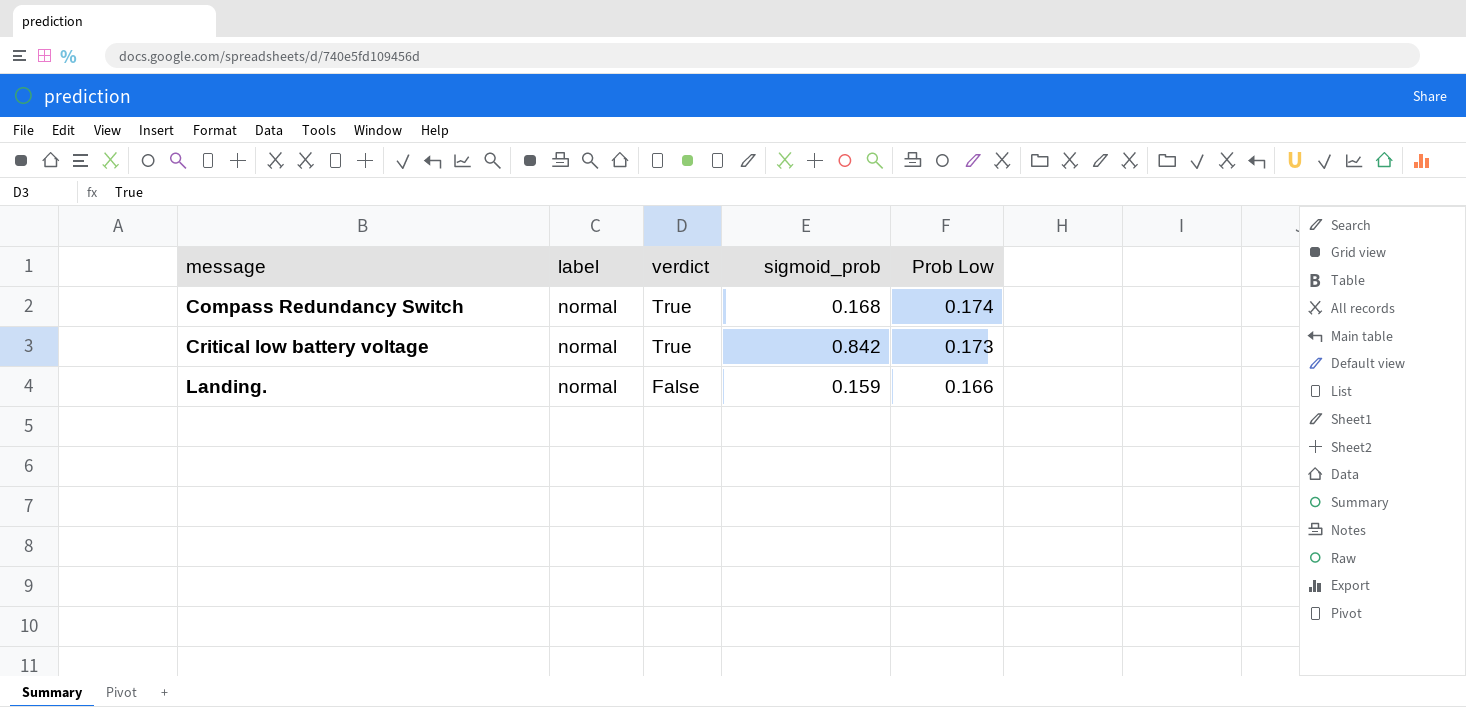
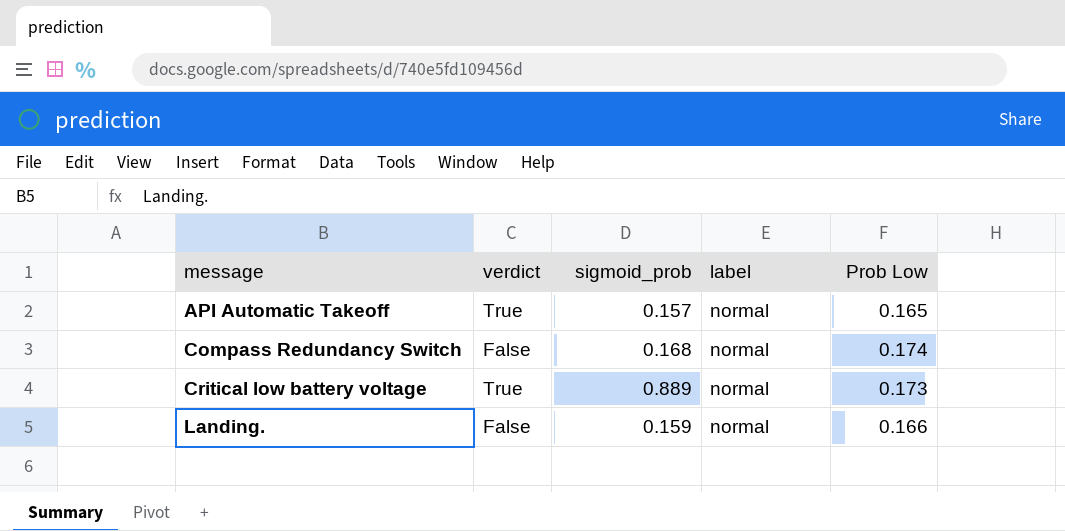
column label | position: 2 -> 4
row API Automatic Takeoff: none -> True | 0.157 | normal | 0.165
Compass Redundancy Switch | verdict: True -> False
Critical low battery voltage | sigmoid_prob: 0.842 -> 0.889

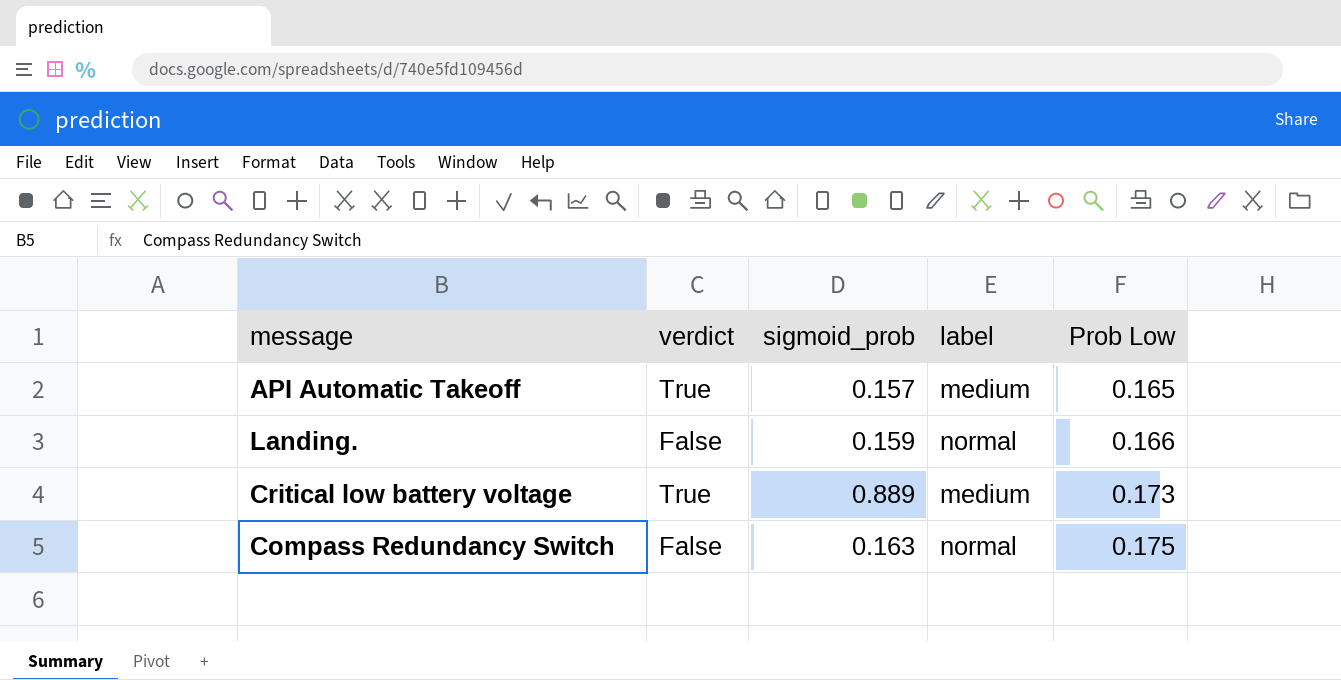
row order: message ascending -> Prob Low ascending
API Automatic Takeoff | label: normal -> medium
Critical low battery voltage | label: normal -> medium
Compass Redundancy Switch | sigmoid_prob: 0.168 -> 0.163
Compass Redundancy Switch | Prob Low: 0.174 -> 0.175

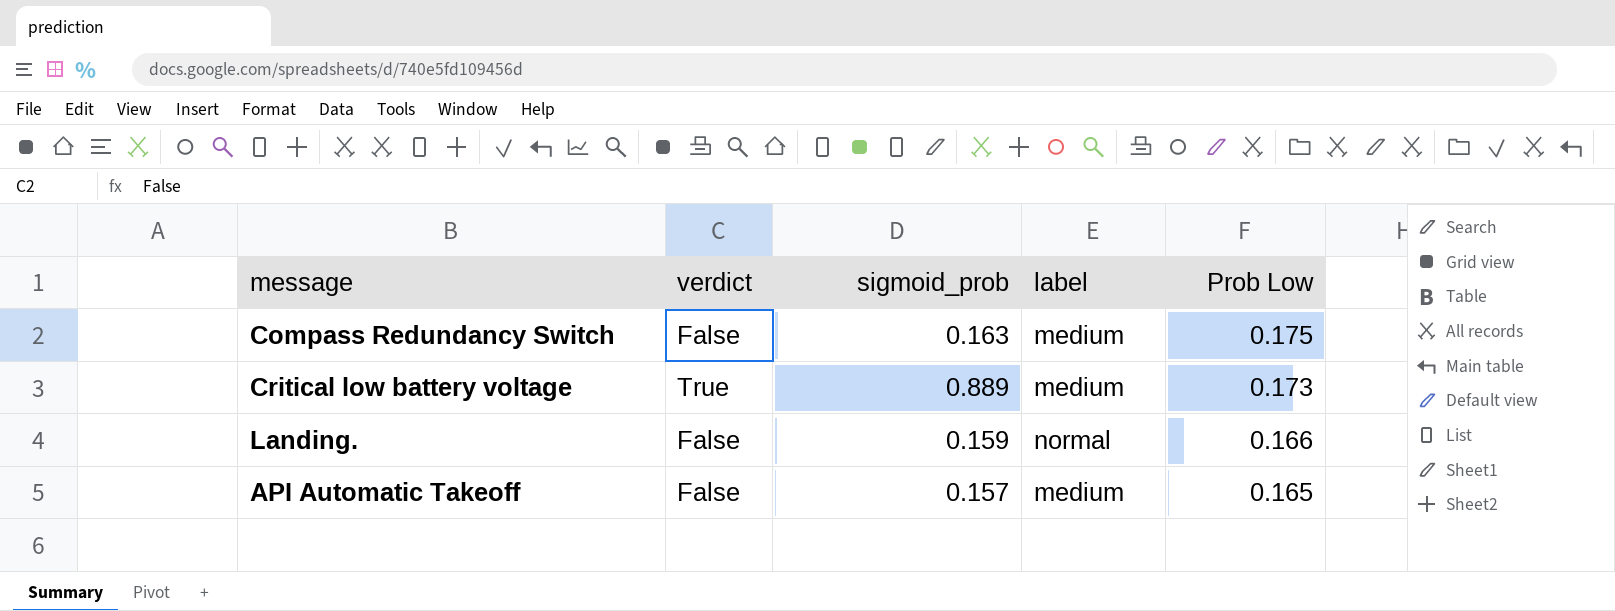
row order: Prob Low ascending -> Prob Low descending
Compass Redundancy Switch | label: normal -> medium
API Automatic Takeoff | verdict: True -> False

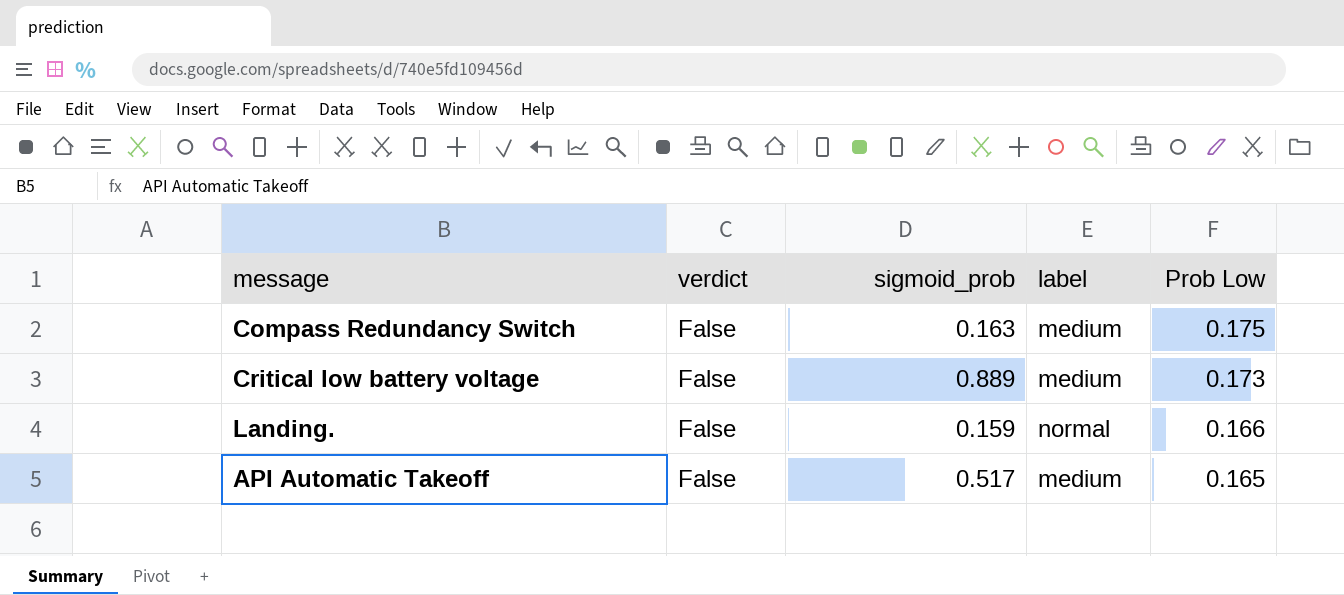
Critical low battery voltage | verdict: True -> False
API Automatic Takeoff | sigmoid_prob: 0.157 -> 0.517

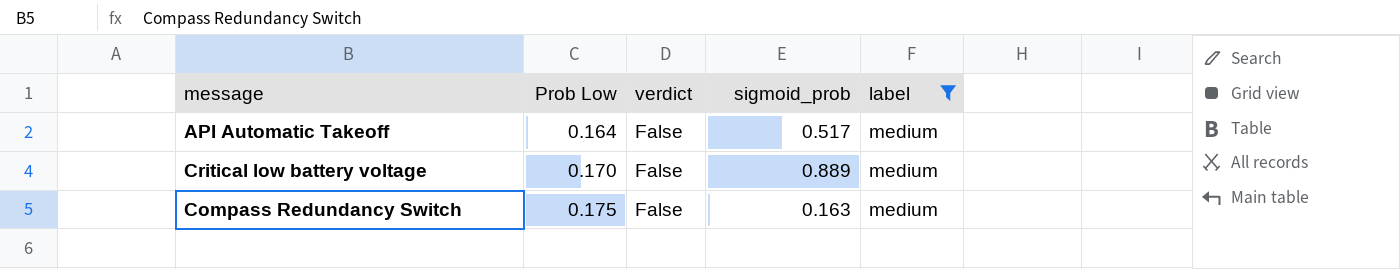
filter: none -> label = medium
row order: Prob Low descending -> Prob Low ascending
column Prob Low | position: 5 -> 2
API Automatic Takeoff | Prob Low: 0.165 -> 0.164
Critical low battery voltage | Prob Low: 0.173 -> 0.170

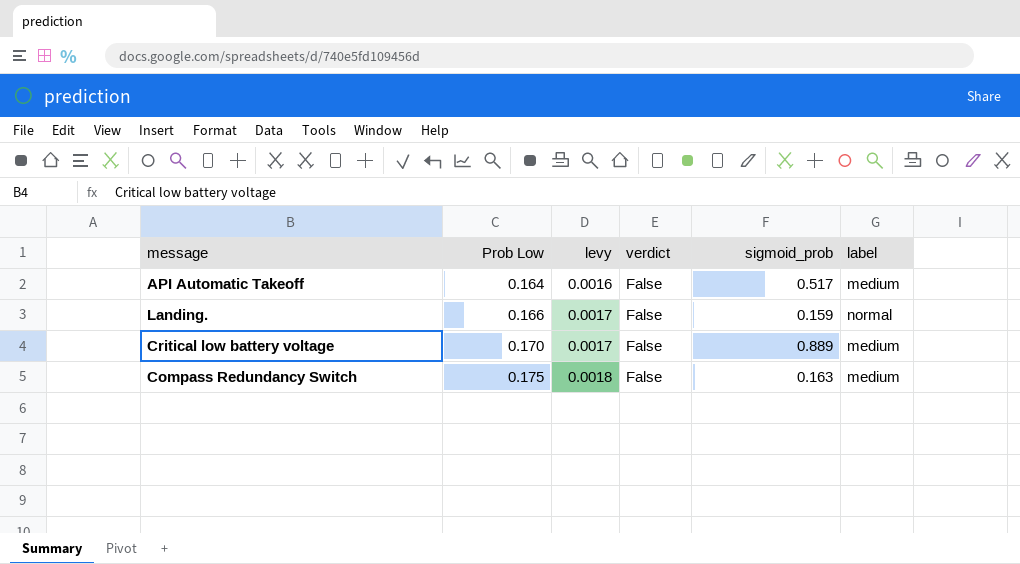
filter: label = medium -> none
column levy | formula: none -> [Prob Low] * 0.01

